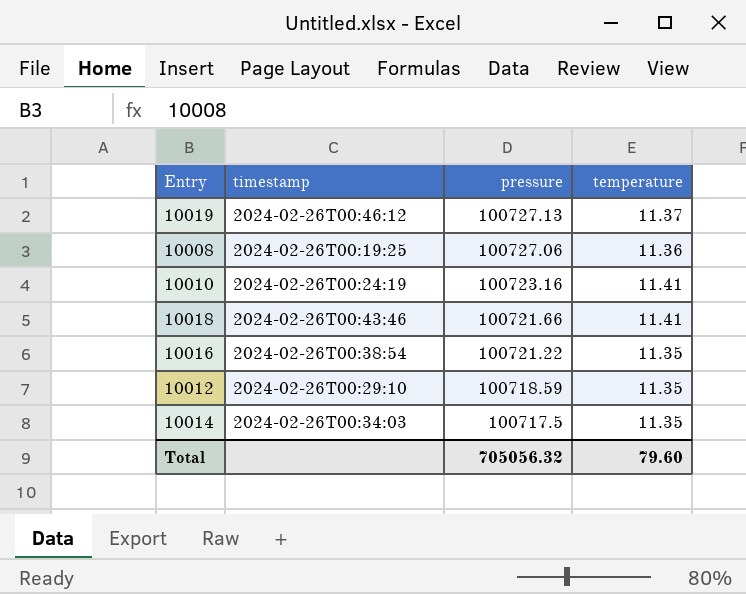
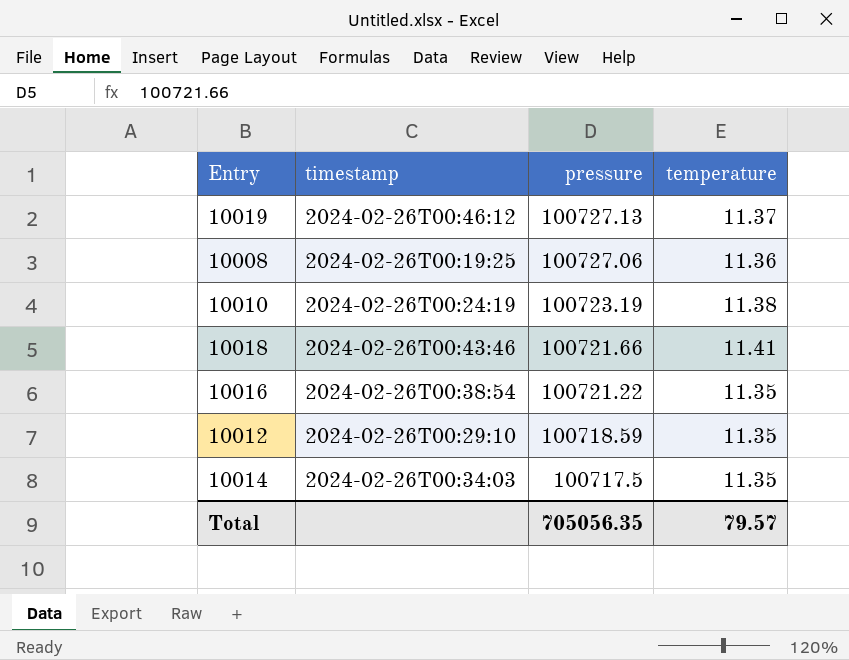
10010 | pressure: 100723.16 -> 100723.19
10010 | temperature: 11.41 -> 11.38
Total | pressure: 705056.32 -> 705056.35
Total | temperature: 79.60 -> 79.57

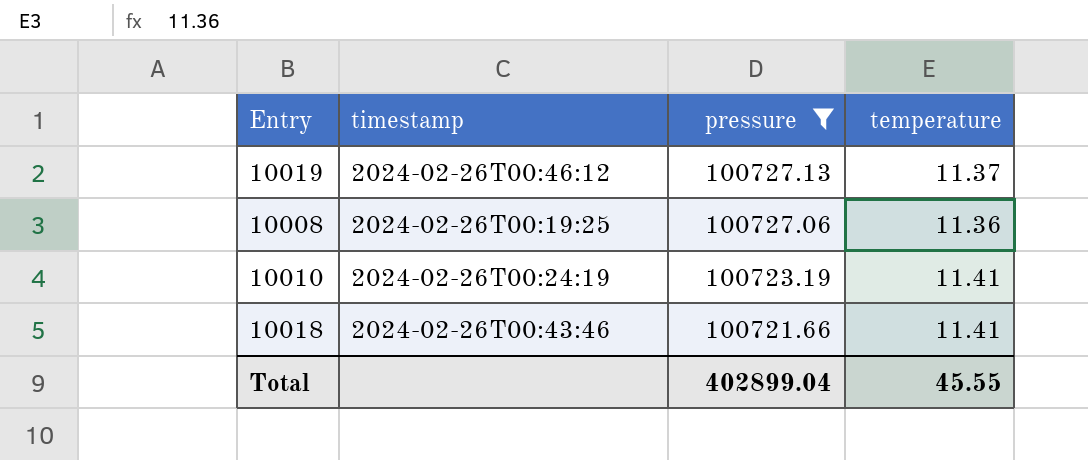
filter: none -> pressure >= 100721.66
10010 | temperature: 11.38 -> 11.41
Total | pressure: 705056.35 -> 402899.04
Total | temperature: 79.57 -> 45.55

